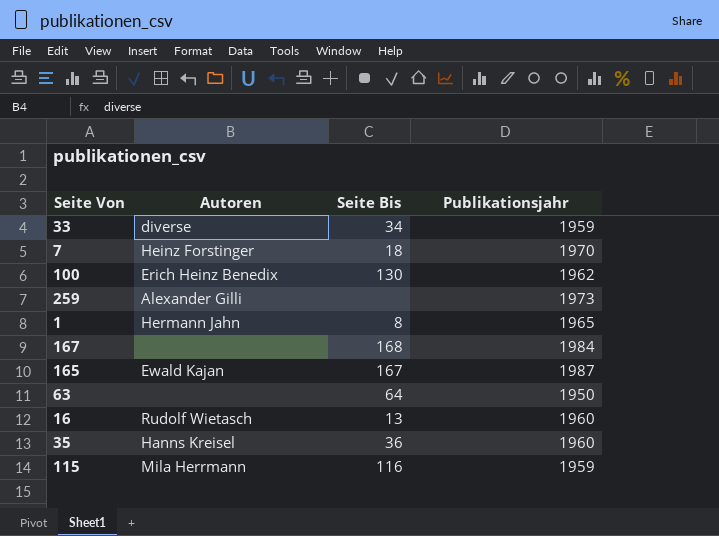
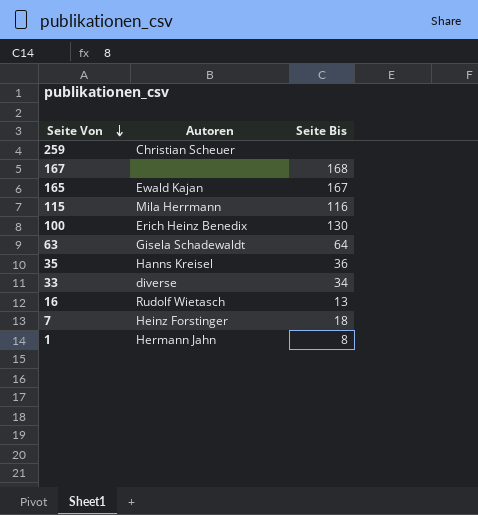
row order: none -> Seite Von descending
column Publikationsjahr | position: 4 -> none
259 | Autoren: Alexander Gilli -> Christian Scheuer
63 | Autoren: none -> Gisela Schadewaldt

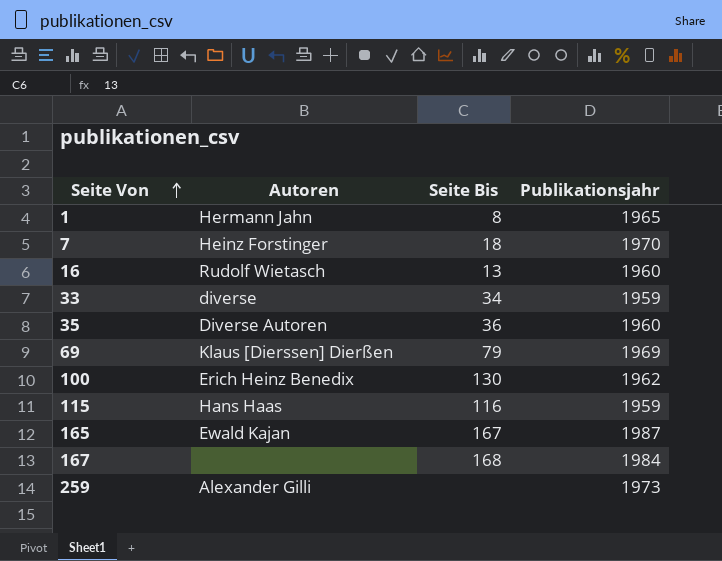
row order: Seite Von descending -> Seite Von ascending
column Publikationsjahr | position: none -> 4
row 63: Gisela Schadewaldt | 64 -> none
35 | Autoren: Hanns Kreisel -> Diverse Autoren
row 69: none -> Klaus [Dierssen] Dierßen | 79 | 1969
115 | Autoren: Mila Herrmann -> Hans Haas
259 | Autoren: Christian Scheuer -> Alexander Gilli

